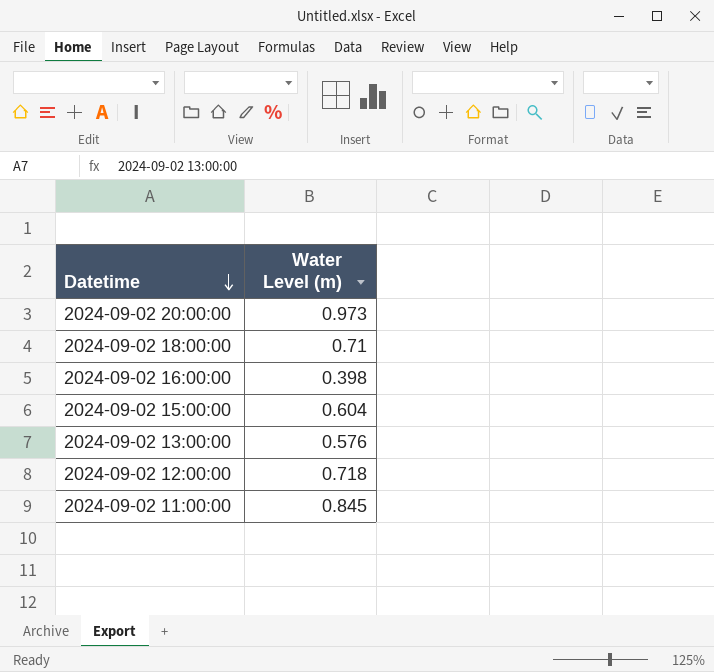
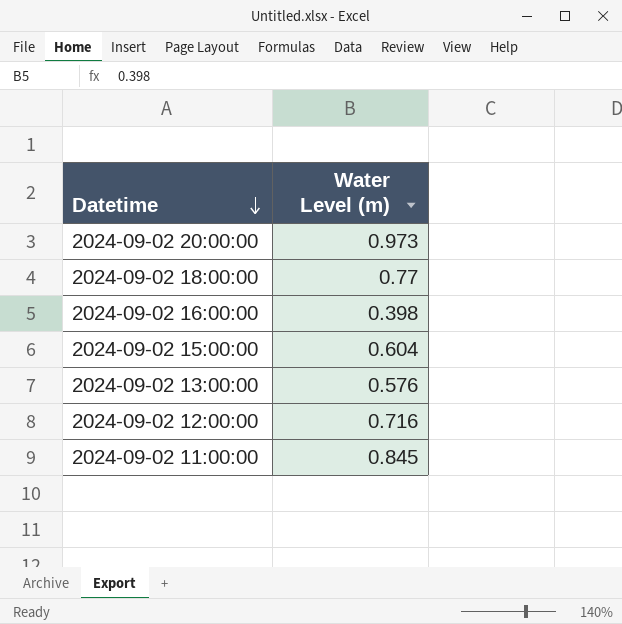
2024-09-02 18:00:00 | Water Level (m): 0.71 -> 0.77
2024-09-02 12:00:00 | Water Level (m): 0.718 -> 0.716

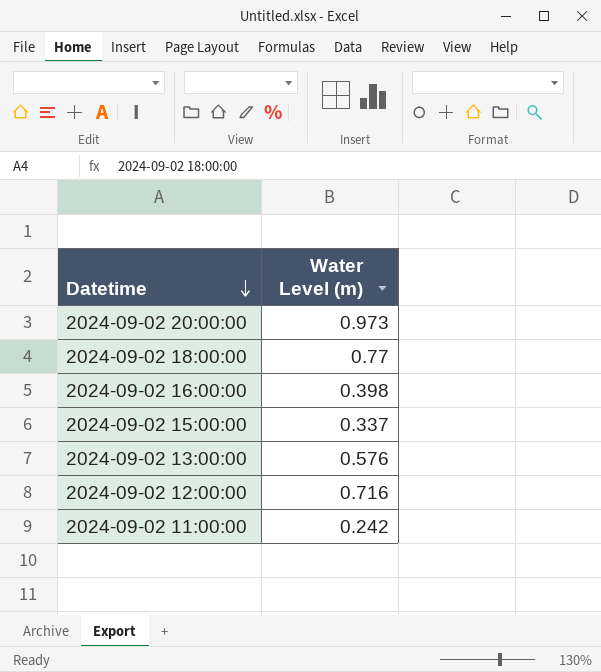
2024-09-02 15:00:00 | Water Level (m): 0.604 -> 0.337
2024-09-02 11:00:00 | Water Level (m): 0.845 -> 0.242

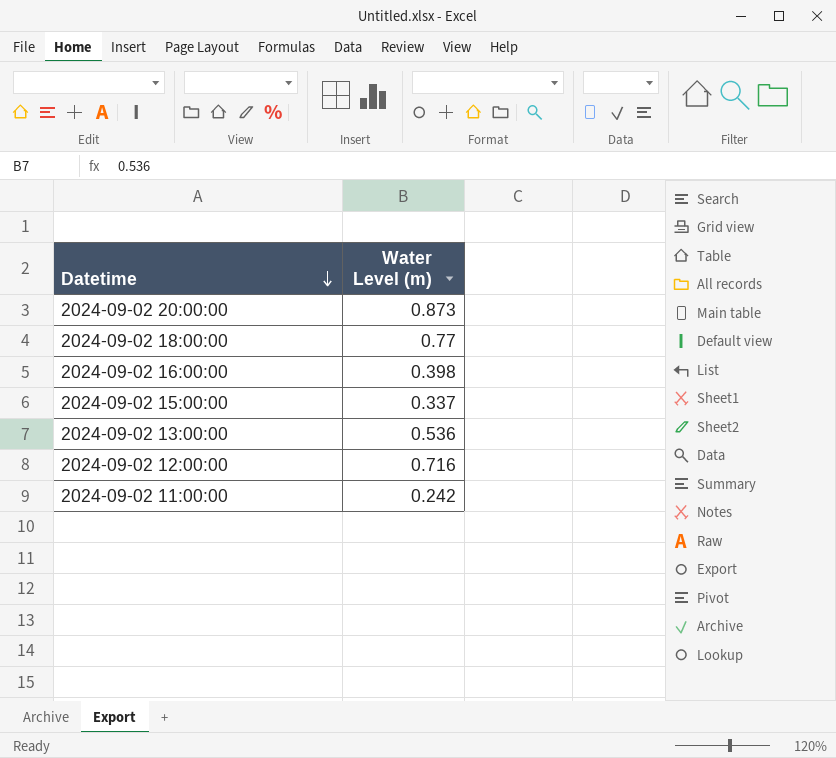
2024-09-02 20:00:00 | Water Level (m): 0.973 -> 0.873
2024-09-02 13:00:00 | Water Level (m): 0.576 -> 0.536

